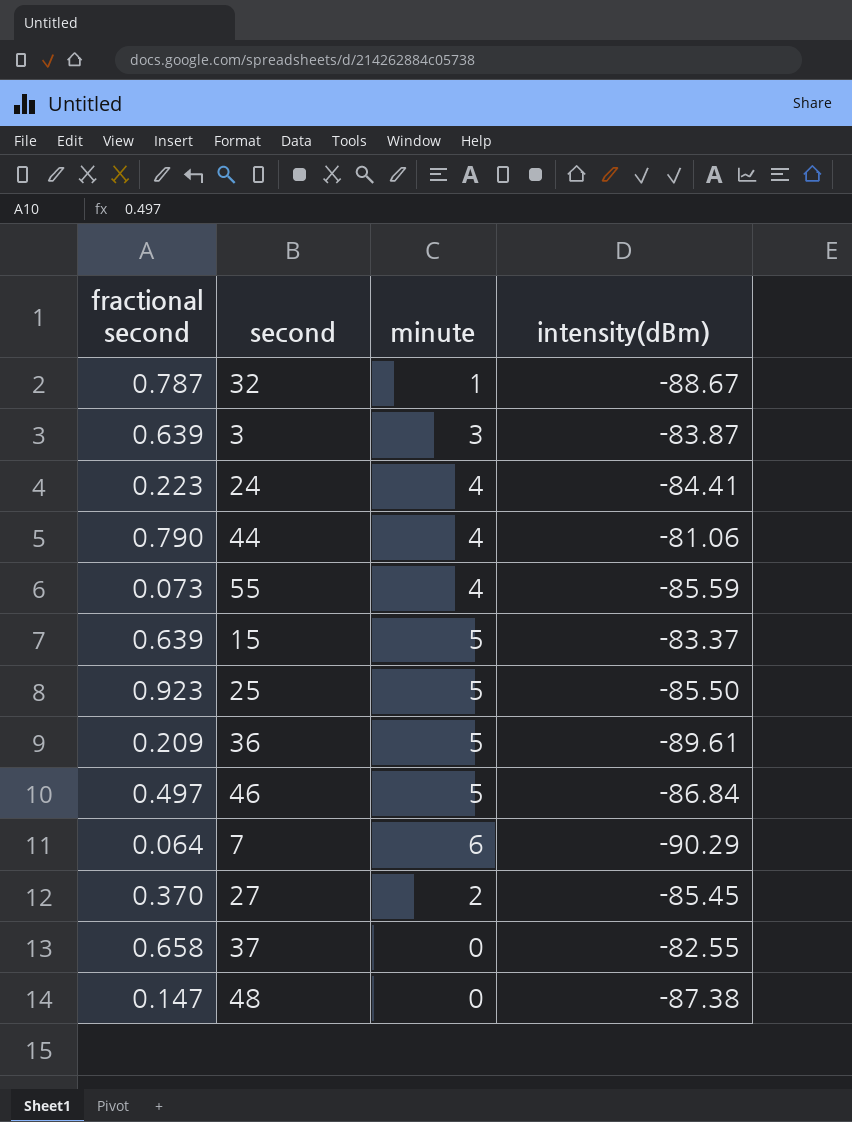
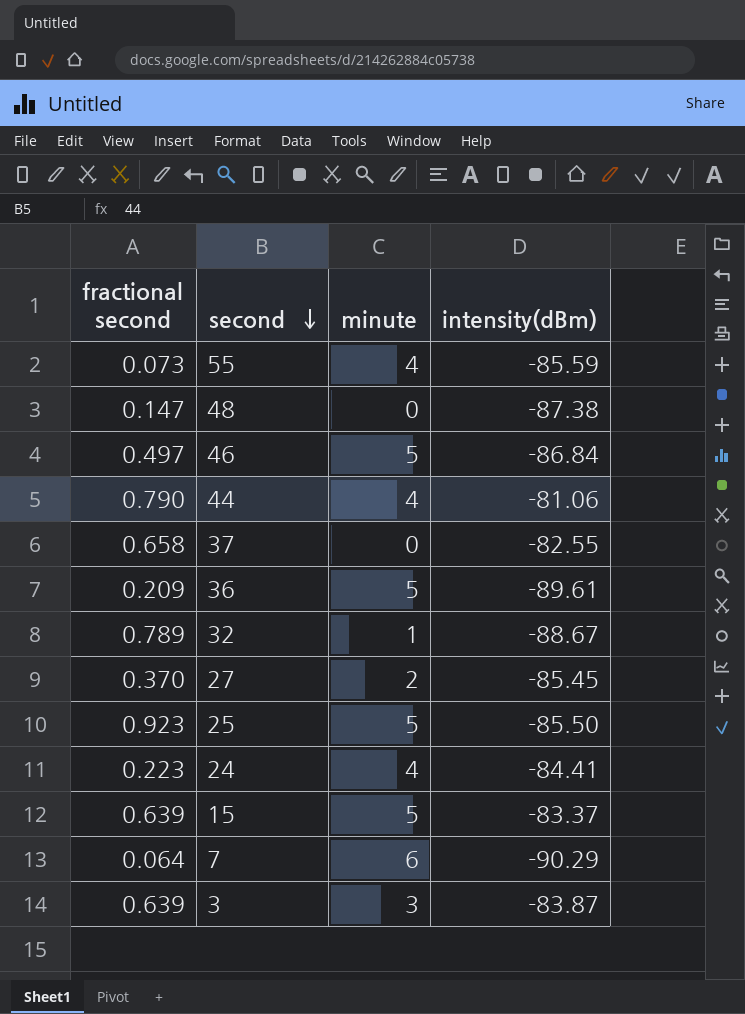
row order: none -> second descending
32 | fractional second: 0.787 -> 0.789

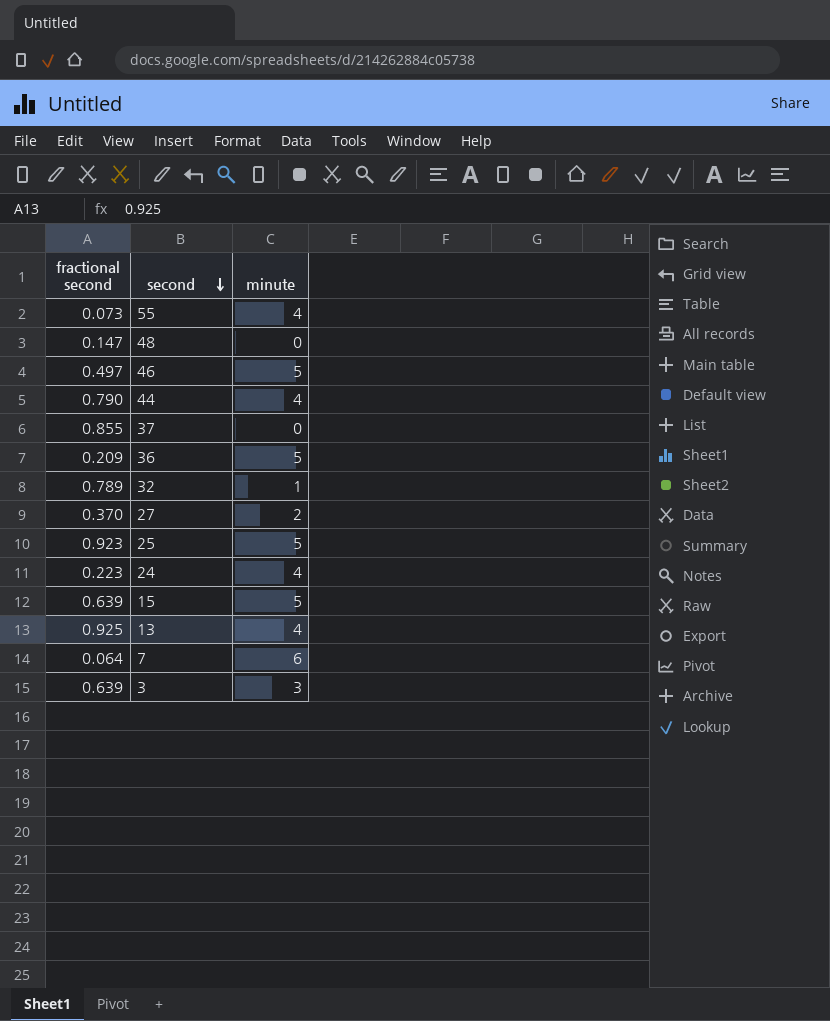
column intensity(dBm) | position: 4 -> none
37 | fractional second: 0.658 -> 0.855
row 13: none -> 0.925 | 4

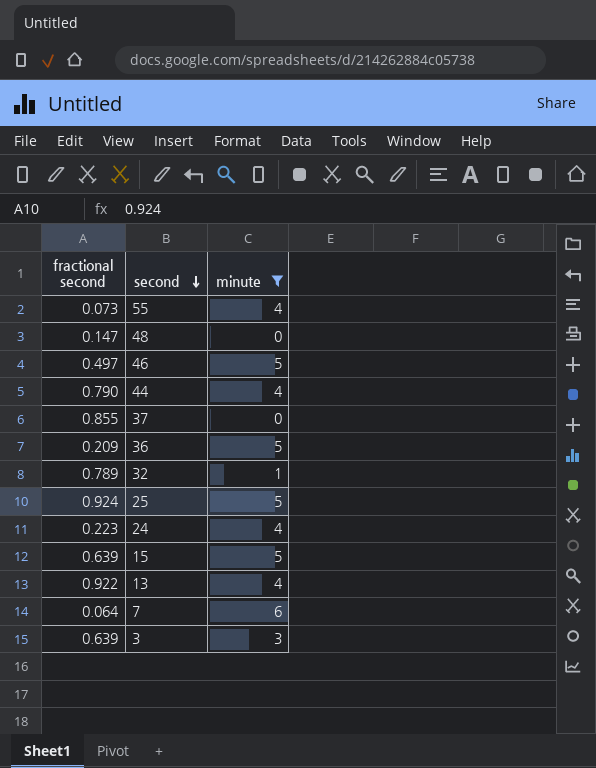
filter: none -> minute != 2
25 | fractional second: 0.923 -> 0.924
13 | fractional second: 0.925 -> 0.922

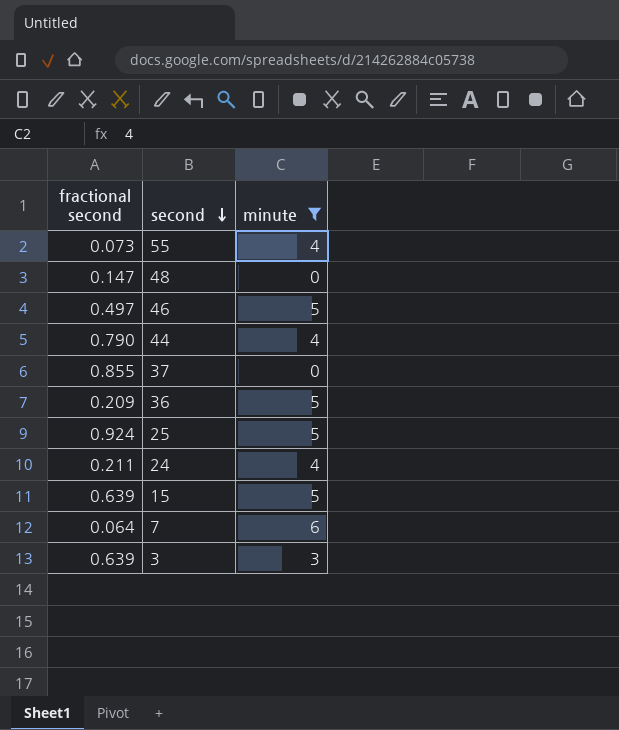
row 32: 0.789 | 1 -> none
row 13: 0.922 | 4 -> none
24 | fractional second: 0.223 -> 0.211

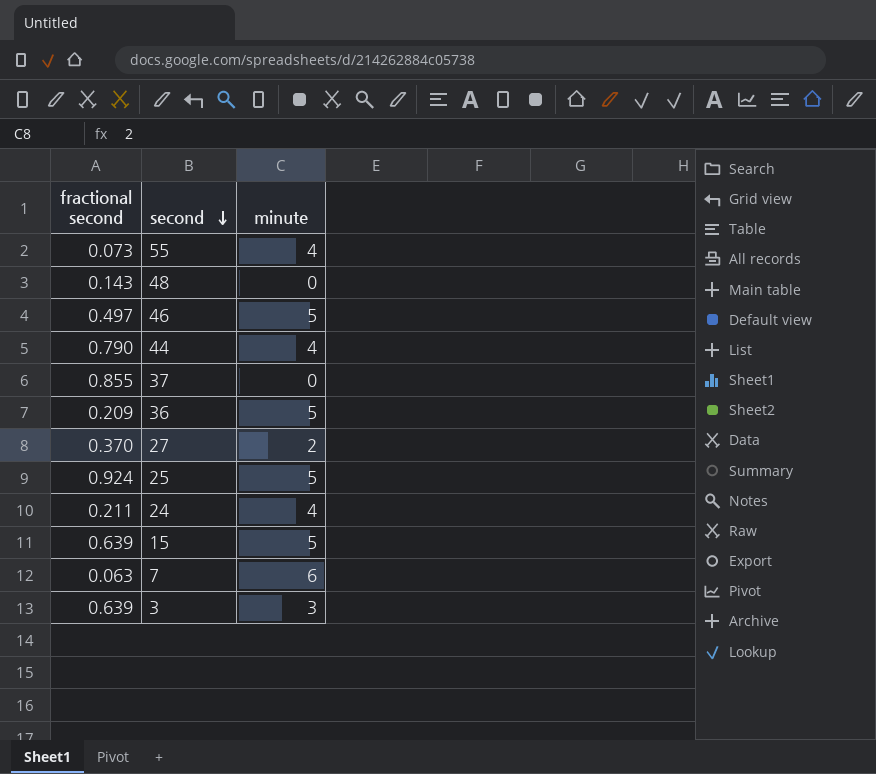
filter: minute != 2 -> none
48 | fractional second: 0.147 -> 0.143
7 | fractional second: 0.064 -> 0.063

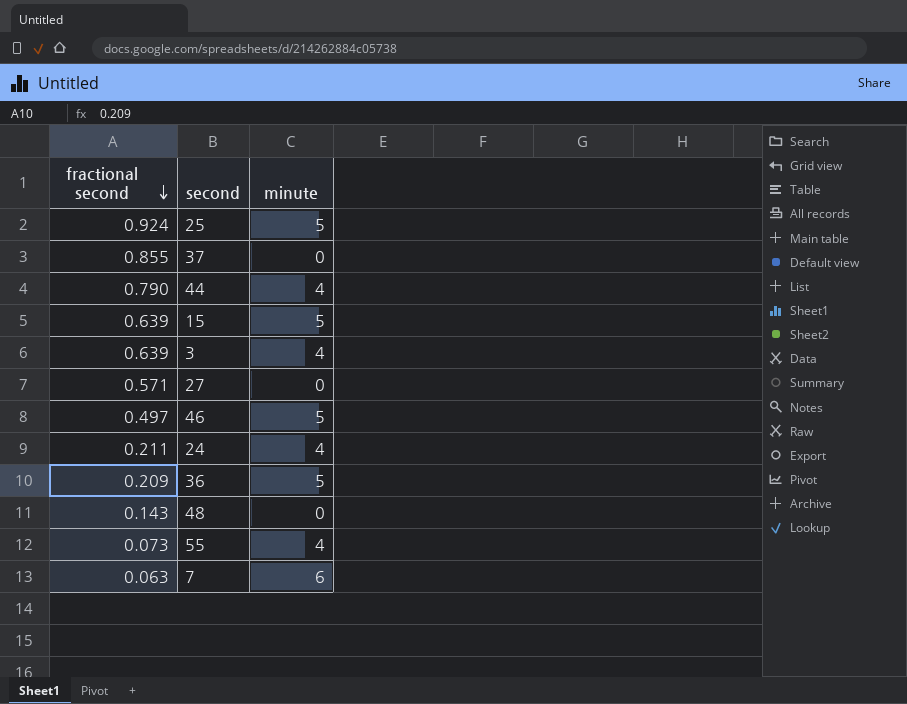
row order: second descending -> fractional second descending
3 | minute: 3 -> 4
27 | fractional second: 0.370 -> 0.571
27 | minute: 2 -> 0

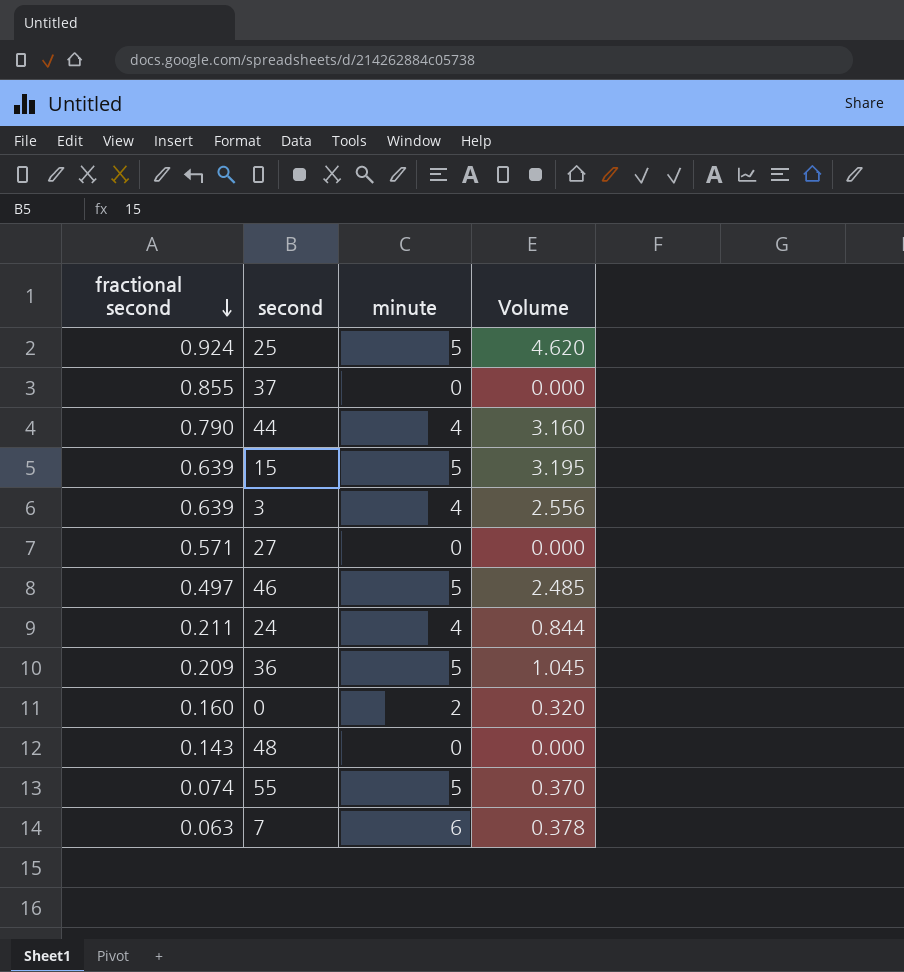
column Volume | formula: none -> [fractional second] * [minute]
row 0: none -> 0.160 | 2 | 0.320
55 | fractional second: 0.073 -> 0.074
55 | minute: 4 -> 5

